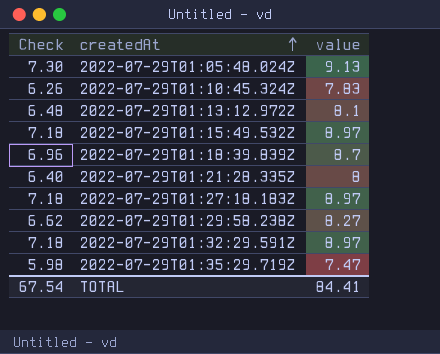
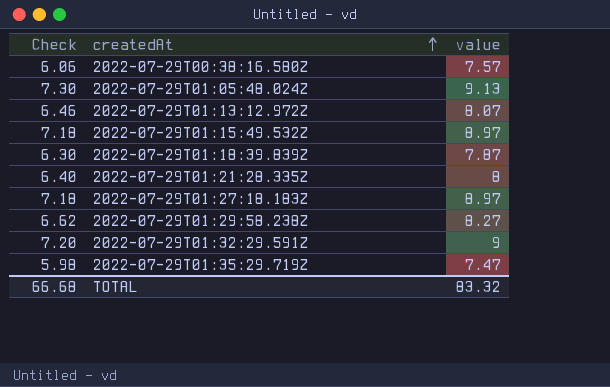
row 2022-07-29T01:10:45.324Z: 6.26 | 7.83 -> none
row 2022-07-29T00:38:16.580Z: none -> 6.06 | 7.57
2022-07-29T01:13:12.972Z | Check: 6.48 -> 6.46
2022-07-29T01:13:12.972Z | value: 8.1 -> 8.07
2022-07-29T01:18:39.839Z | Check: 6.96 -> 6.30
2022-07-29T01:18:39.839Z | value: 8.7 -> 7.87
2022-07-29T01:32:29.591Z | Check: 7.18 -> 7.20
2022-07-29T01:32:29.591Z | value: 8.97 -> 9
TOTAL | Check: 67.54 -> 66.68
TOTAL | value: 84.41 -> 83.32

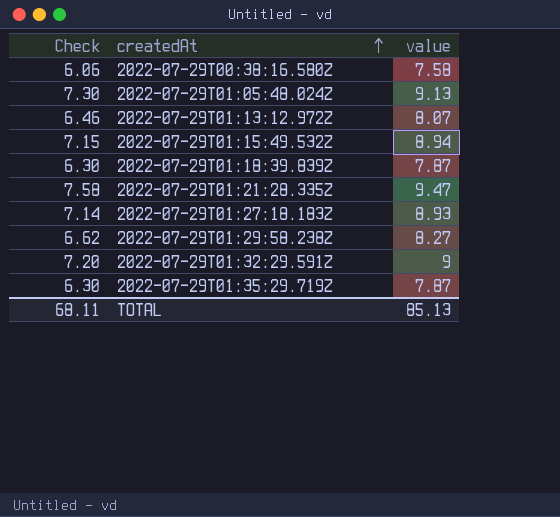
2022-07-29T00:38:16.580Z | value: 7.57 -> 7.58
2022-07-29T01:15:49.532Z | Check: 7.18 -> 7.15
2022-07-29T01:15:49.532Z | value: 8.97 -> 8.94
2022-07-29T01:21:28.335Z | Check: 6.40 -> 7.58
2022-07-29T01:21:28.335Z | value: 8 -> 9.47
2022-07-29T01:27:18.183Z | Check: 7.18 -> 7.14
2022-07-29T01:27:18.183Z | value: 8.97 -> 8.93
2022-07-29T01:35:29.719Z | Check: 5.98 -> 6.30
2022-07-29T01:35:29.719Z | value: 7.47 -> 7.87
TOTAL | Check: 66.68 -> 68.11
TOTAL | value: 83.32 -> 85.13

